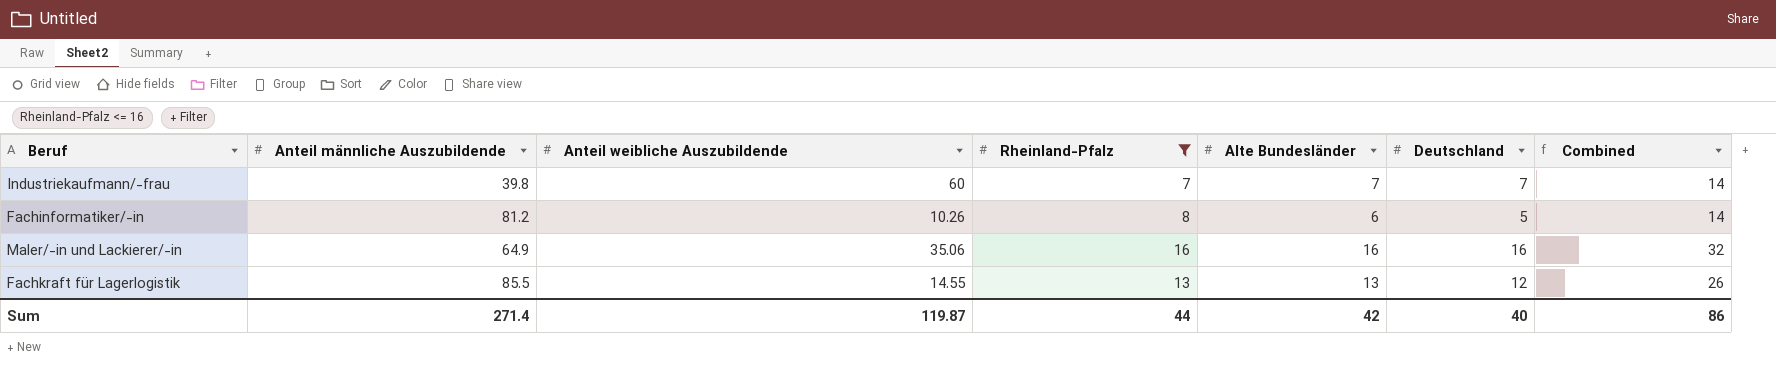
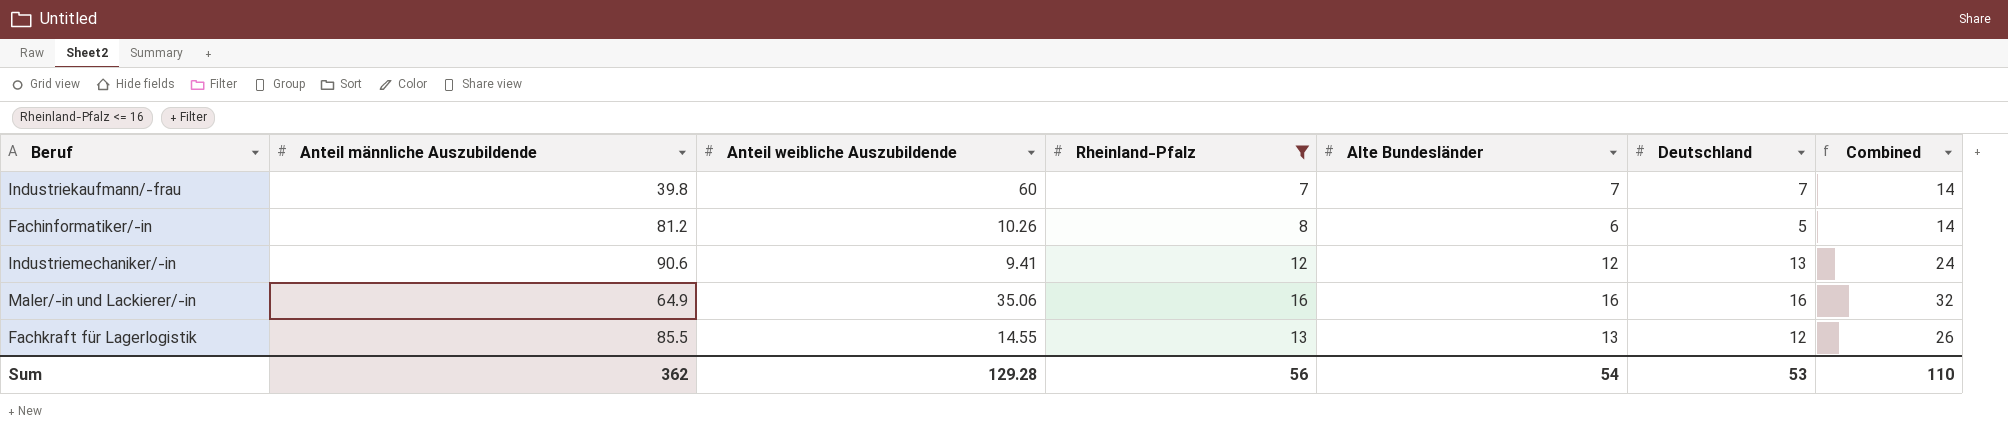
row Industriemechaniker/-in: none -> 90.6 | 9.41 | 12 | 12 | 13 | 24
Sum | Anteil männliche Auszubildende: 271.4 -> 362
Sum | Anteil weibliche Auszubildende: 119.87 -> 129.28
Sum | Rheinland-Pfalz: 44 -> 56
Sum | Alte Bundesländer: 42 -> 54
Sum | Deutschland: 40 -> 53
Sum | Combined: 86 -> 110

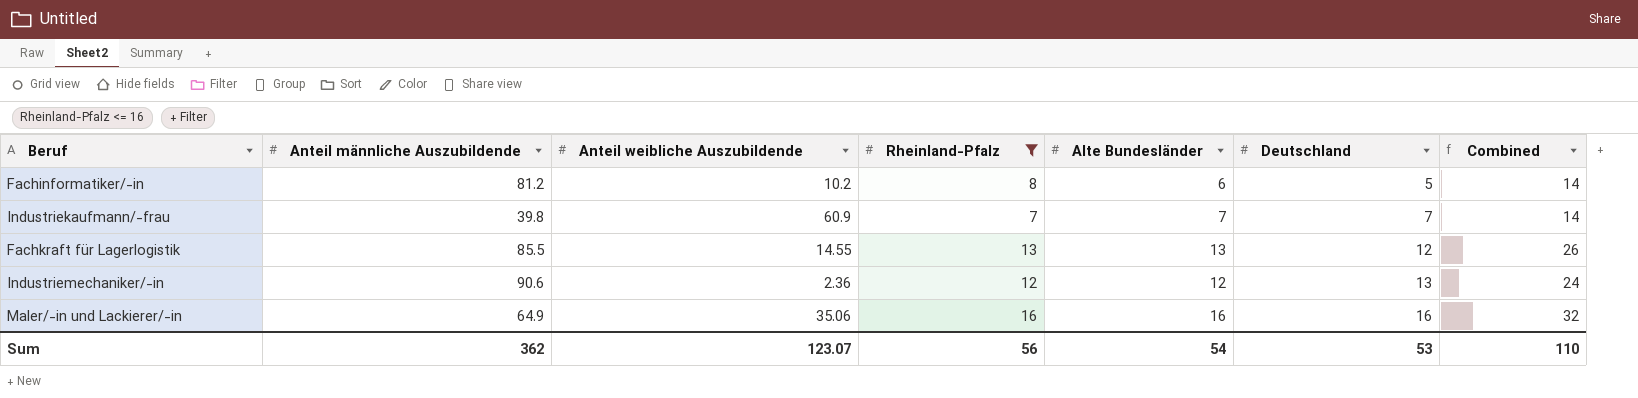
row order: none -> Deutschland ascending
Fachinformatiker/-in | Anteil weibliche Auszubildende: 10.26 -> 10.2
Industriekaufmann/-frau | Anteil weibliche Auszubildende: 60 -> 60.9
Industriemechaniker/-in | Anteil weibliche Auszubildende: 9.41 -> 2.36
Sum | Anteil weibliche Auszubildende: 129.28 -> 123.07

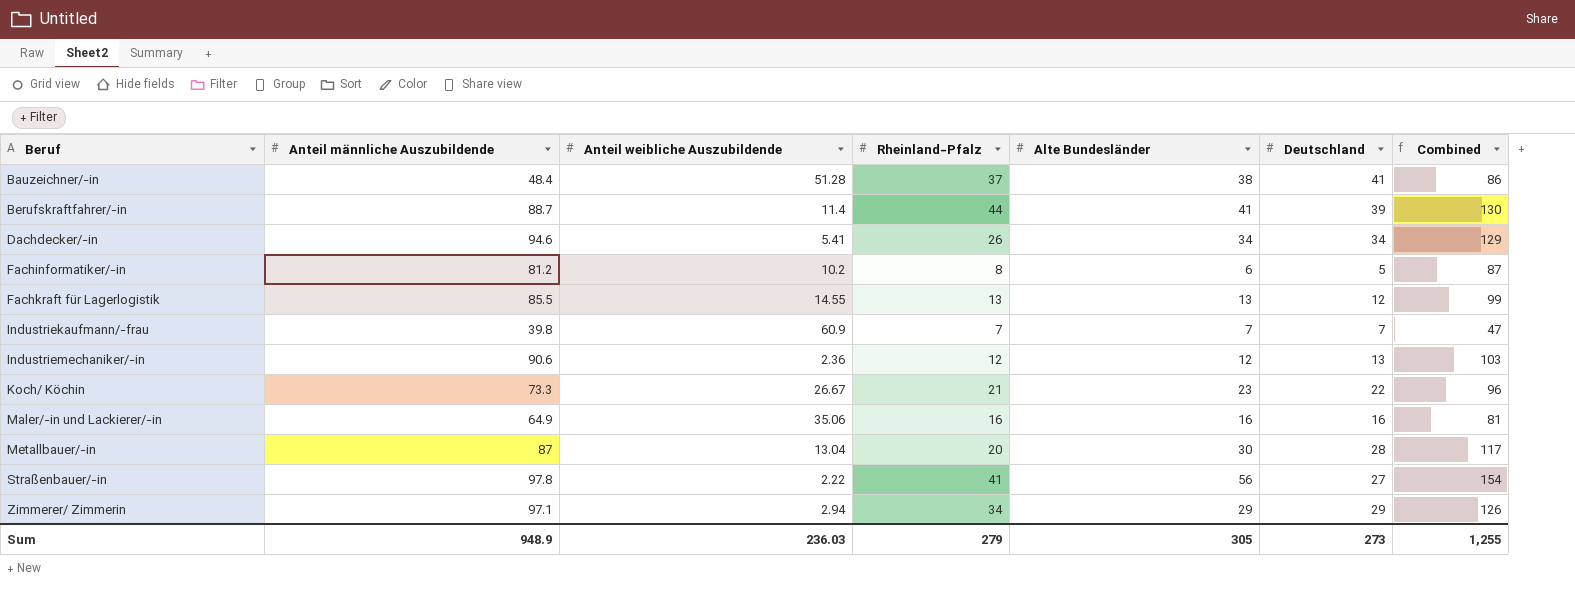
filter: Rheinland-Pfalz <= 16 -> none
row order: Deutschland ascending -> Beruf ascending
column Combined | formula: [Rheinland-Pfalz] + [Alte Bundesländer] -> [Anteil männliche Auszubildende] + [Alte Bundesländer]
Sum | Anteil männliche Auszubildende: 362 -> 948.9
Sum | Anteil weibliche Auszubildende: 123.07 -> 236.03
Sum | Rheinland-Pfalz: 56 -> 279
Sum | Alte Bundesländer: 54 -> 305
Sum | Deutschland: 53 -> 273
Sum | Combined: 110 -> 1,255

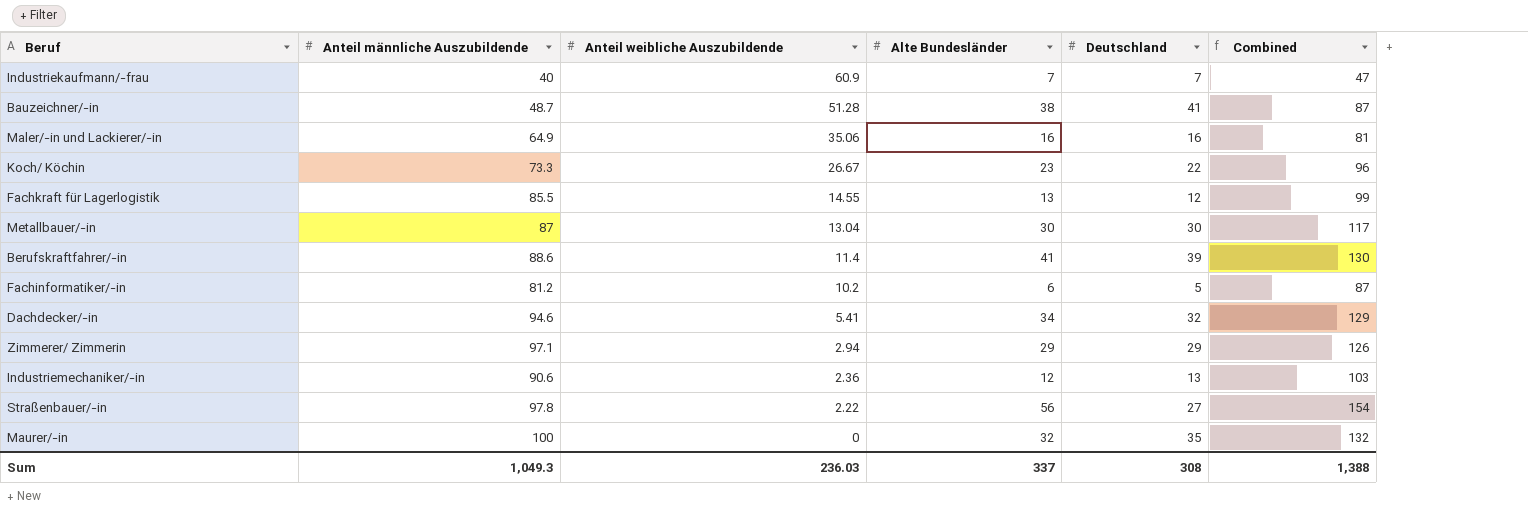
row order: Beruf ascending -> Anteil weibliche Auszubildende descending
column Rheinland-Pfalz | position: 4 -> none
Industriekaufmann/-frau | Anteil männliche Auszubildende: 39.8 -> 40
Bauzeichner/-in | Anteil männliche Auszubildende: 48.4 -> 48.7
Bauzeichner/-in | Combined: 86 -> 87
Metallbauer/-in | Deutschland: 28 -> 30
Berufskraftfahrer/-in | Anteil männliche Auszubildende: 88.7 -> 88.6
Dachdecker/-in | Deutschland: 34 -> 32
row Maurer/-in: none -> 100 | 0 | 32 | 35 | 132
Sum | Anteil männliche Auszubildende: 948.9 -> 1,049.3
Sum | Alte Bundesländer: 305 -> 337
Sum | Deutschland: 273 -> 308
Sum | Combined: 1,255 -> 1,388

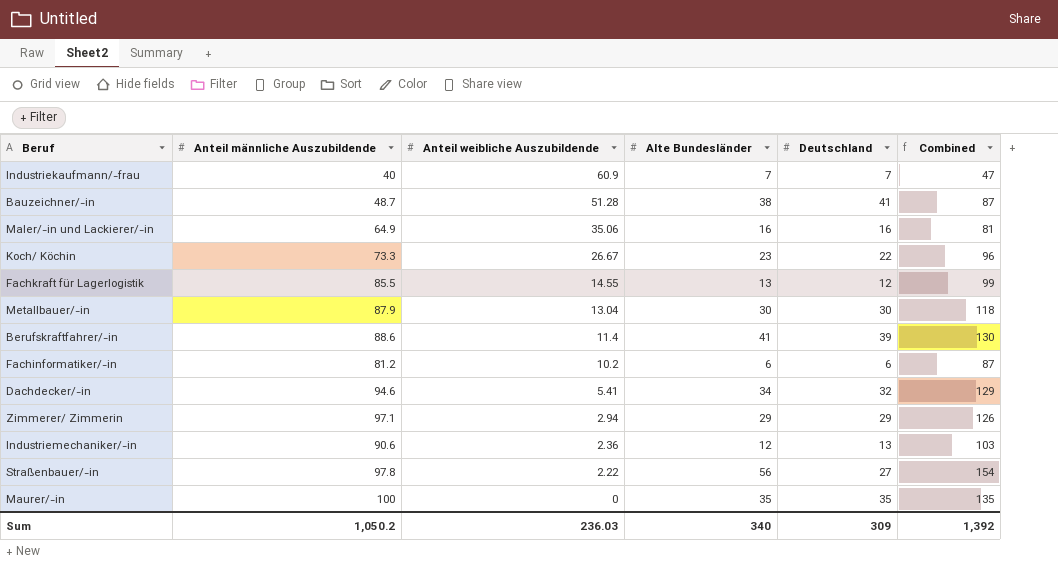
Metallbauer/-in | Anteil männliche Auszubildende: 87 -> 87.9
Metallbauer/-in | Combined: 117 -> 118
Fachinformatiker/-in | Deutschland: 5 -> 6
Maurer/-in | Alte Bundesländer: 32 -> 35
Maurer/-in | Combined: 132 -> 135
Sum | Anteil männliche Auszubildende: 1,049.3 -> 1,050.2
Sum | Alte Bundesländer: 337 -> 340
Sum | Deutschland: 308 -> 309
Sum | Combined: 1,388 -> 1,392

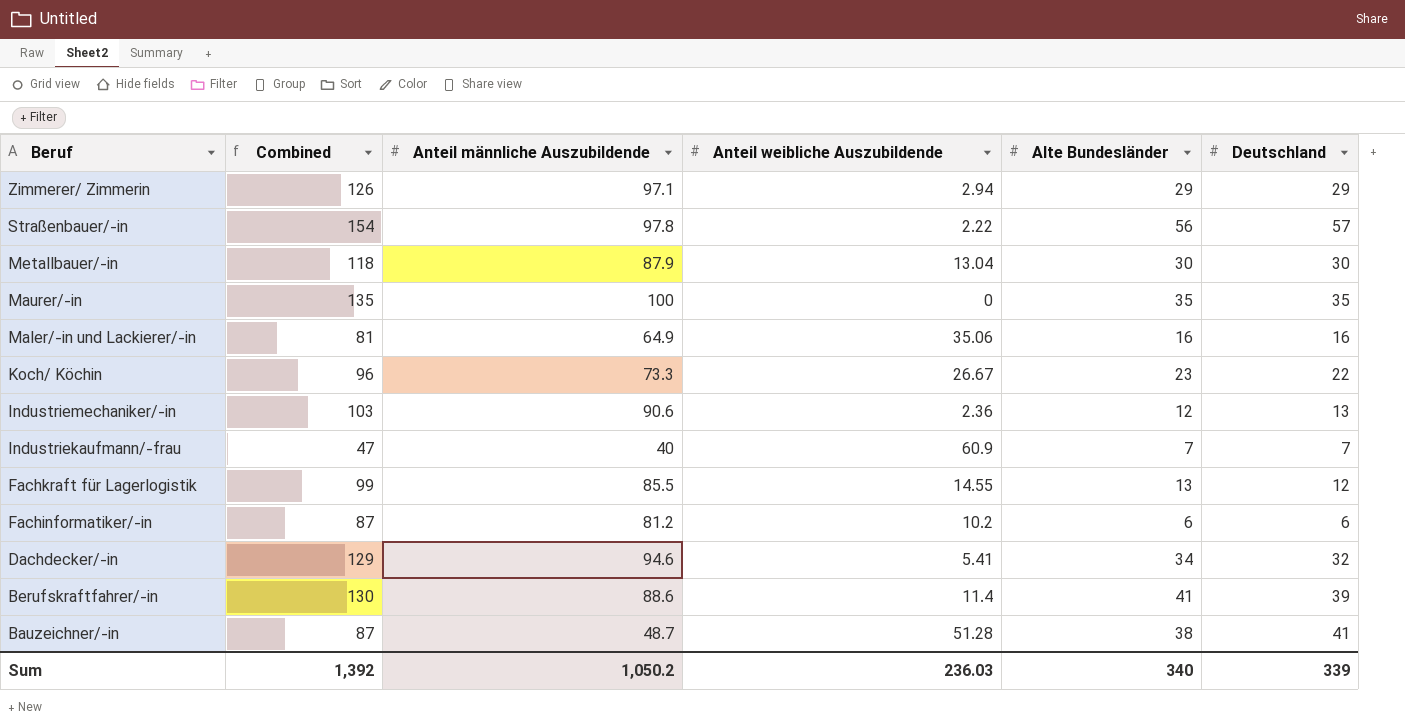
row order: Anteil weibliche Auszubildende descending -> Beruf descending
column Combined | position: 6 -> 2
Straßenbauer/-in | Deutschland: 27 -> 57
Sum | Deutschland: 309 -> 339

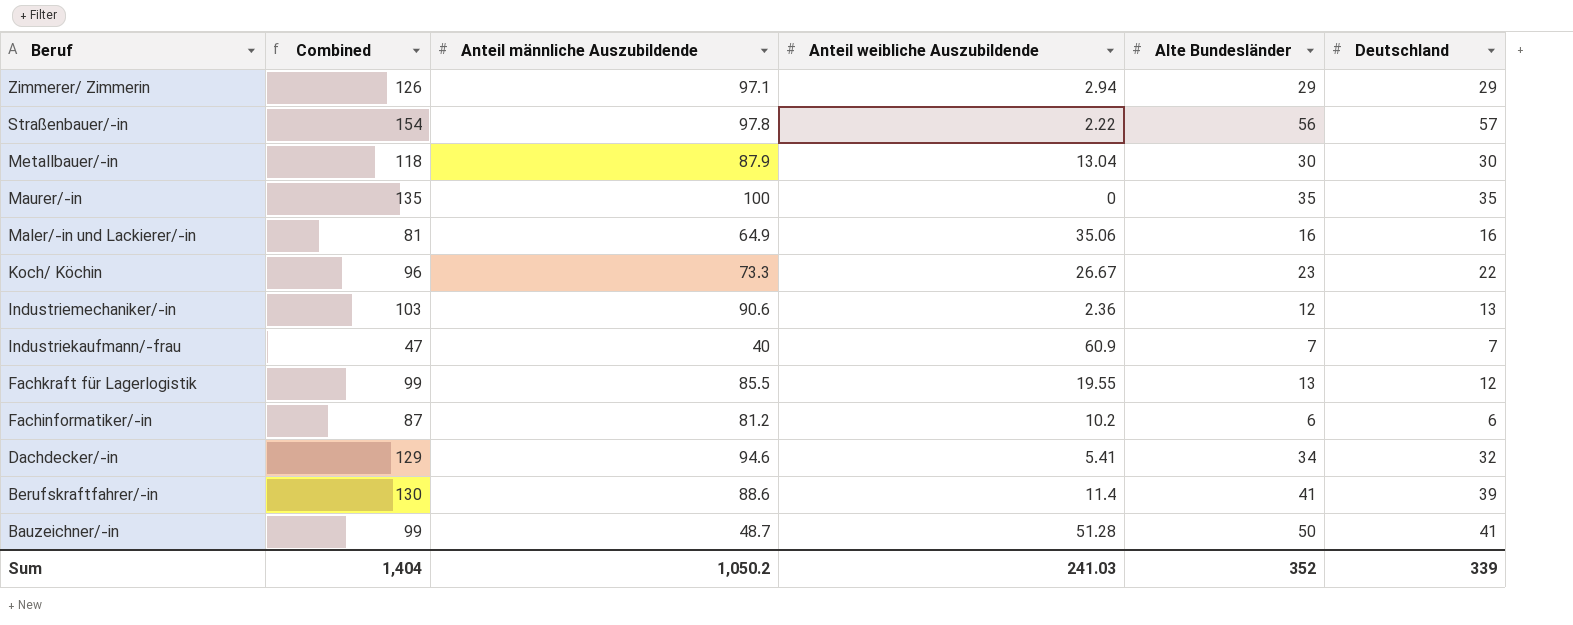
Fachkraft für Lagerlogistik | Anteil weibliche Auszubildende: 14.55 -> 19.55
Bauzeichner/-in | Combined: 87 -> 99
Bauzeichner/-in | Alte Bundesländer: 38 -> 50
Sum | Combined: 1,392 -> 1,404
Sum | Anteil weibliche Auszubildende: 236.03 -> 241.03
Sum | Alte Bundesländer: 340 -> 352

